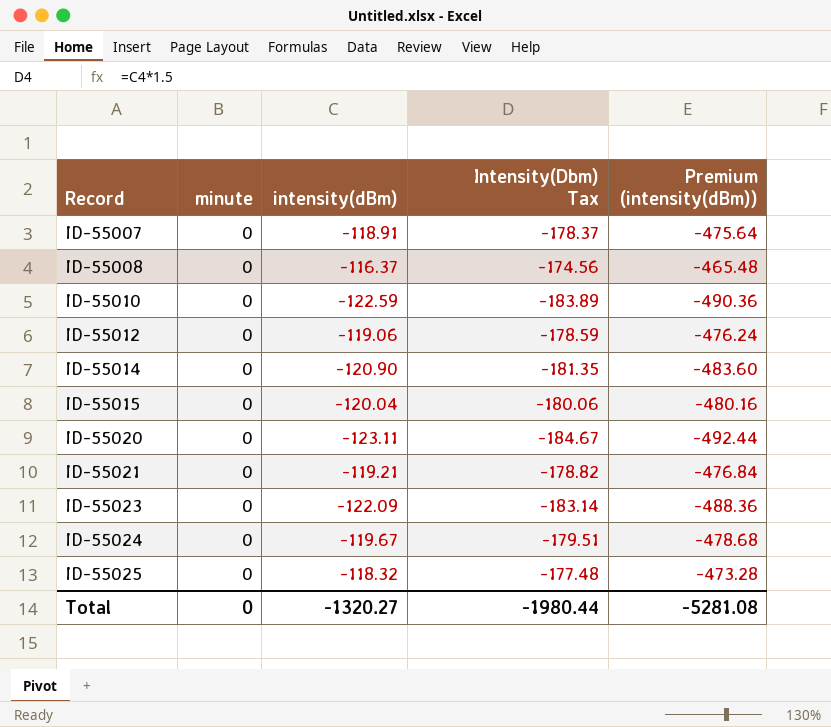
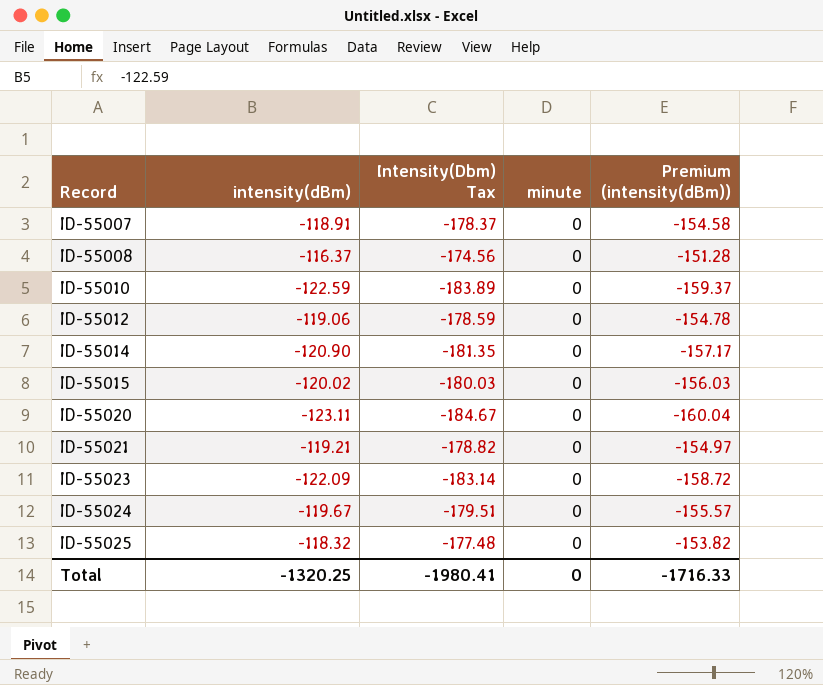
column minute | position: 2 -> 4
column Premium (intensity(dBm)) | formula: [intensity(dBm)] * 4 -> [intensity(dBm)] * 1.3
ID-55015 | intensity(dBm): -120.04 -> -120.02
ID-55015 | Intensity(Dbm) Tax: -180.06 -> -180.03
Total | intensity(dBm): -1320.27 -> -1320.25
Total | Intensity(Dbm) Tax: -1980.44 -> -1980.41
Total | Premium (intensity(dBm)): -5281.08 -> -1716.33

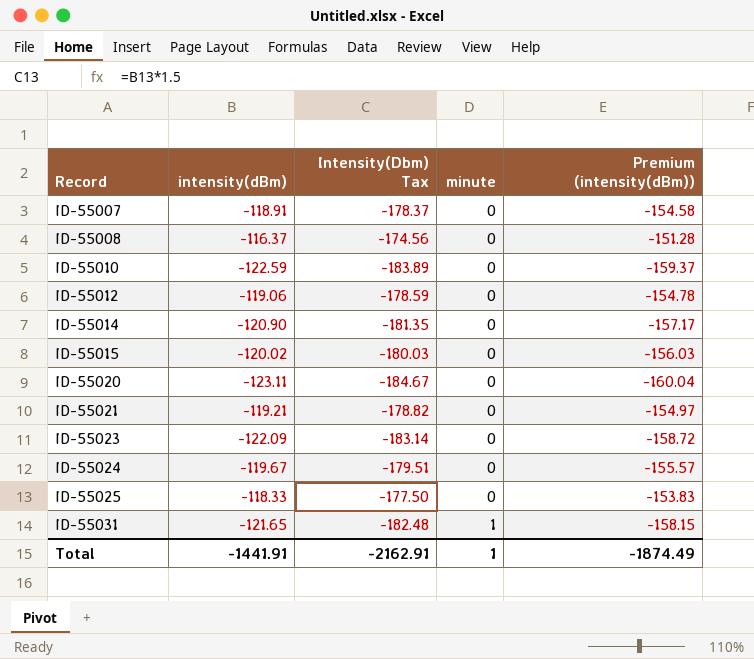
ID-55025 | intensity(dBm): -118.32 -> -118.33
ID-55025 | Intensity(Dbm) Tax: -177.48 -> -177.50
ID-55025 | Premium (intensity(dBm)): -153.82 -> -153.83
row ID-55031: none -> -121.65 | -182.48 | 1 | -158.15
Total | intensity(dBm): -1320.25 -> -1441.91
Total | Intensity(Dbm) Tax: -1980.41 -> -2162.91
Total | minute: 0 -> 1
Total | Premium (intensity(dBm)): -1716.33 -> -1874.49

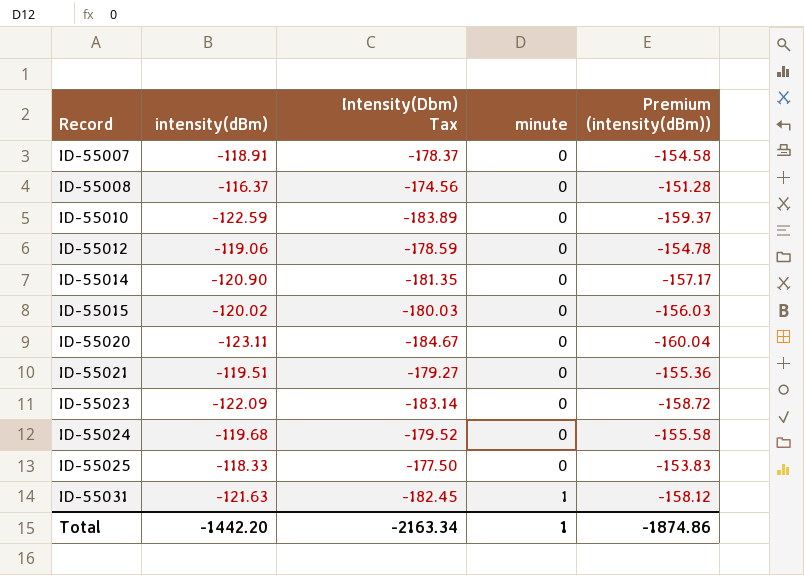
ID-55021 | intensity(dBm): -119.21 -> -119.51
ID-55021 | Intensity(Dbm) Tax: -178.82 -> -179.27
ID-55021 | Premium (intensity(dBm)): -154.97 -> -155.36
ID-55024 | intensity(dBm): -119.67 -> -119.68
ID-55024 | Intensity(Dbm) Tax: -179.51 -> -179.52
ID-55024 | Premium (intensity(dBm)): -155.57 -> -155.58
ID-55031 | intensity(dBm): -121.65 -> -121.63
ID-55031 | Intensity(Dbm) Tax: -182.48 -> -182.45
ID-55031 | Premium (intensity(dBm)): -158.15 -> -158.12
Total | intensity(dBm): -1441.91 -> -1442.20
Total | Intensity(Dbm) Tax: -2162.91 -> -2163.34
Total | Premium (intensity(dBm)): -1874.49 -> -1874.86

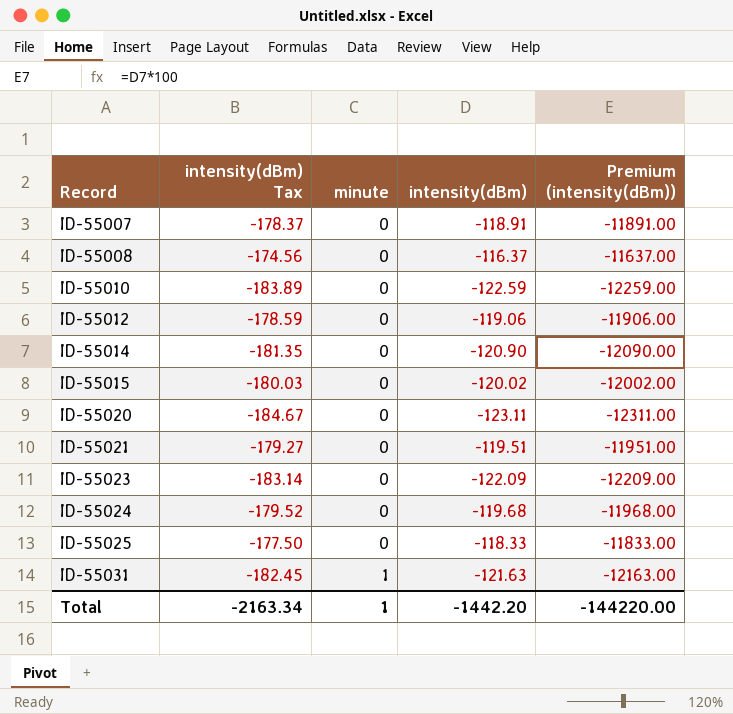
column name: Intensity(Dbm) Tax -> intensity(dBm) Tax
column intensity(dBm) | position: 2 -> 4
column Premium (intensity(dBm)) | formula: [intensity(dBm)] * 1.3 -> [intensity(dBm)] * 100
Total | Premium (intensity(dBm)): -1874.86 -> -144220.00

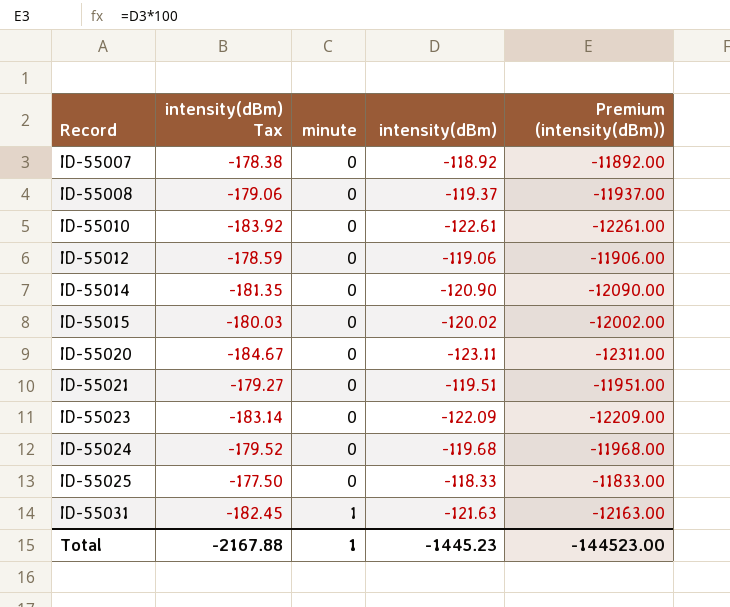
ID-55007 | intensity(dBm) Tax: -178.37 -> -178.38
ID-55007 | intensity(dBm): -118.91 -> -118.92
ID-55007 | Premium (intensity(dBm)): -11891.00 -> -11892.00
ID-55008 | intensity(dBm) Tax: -174.56 -> -179.06
ID-55008 | intensity(dBm): -116.37 -> -119.37
ID-55008 | Premium (intensity(dBm)): -11637.00 -> -11937.00
ID-55010 | intensity(dBm) Tax: -183.89 -> -183.92
ID-55010 | intensity(dBm): -122.59 -> -122.61
ID-55010 | Premium (intensity(dBm)): -12259.00 -> -12261.00
Total | intensity(dBm) Tax: -2163.34 -> -2167.88
Total | intensity(dBm): -1442.20 -> -1445.23
Total | Premium (intensity(dBm)): -144220.00 -> -144523.00

